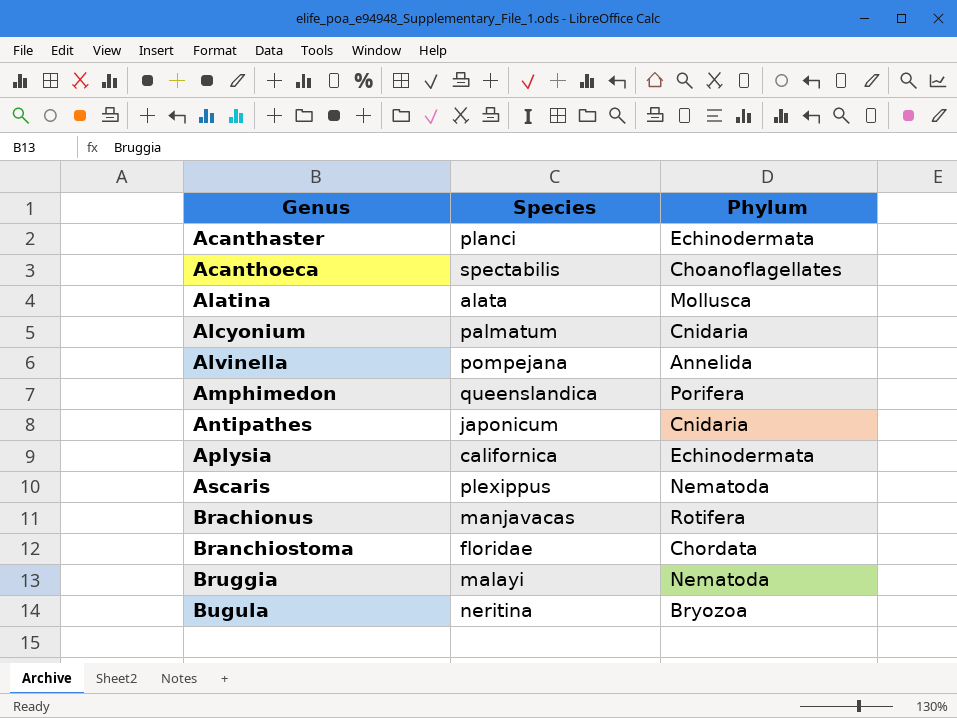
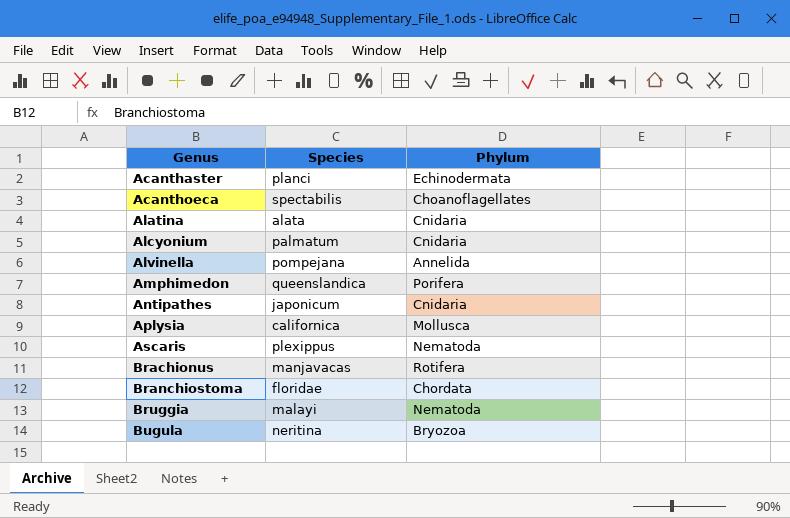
Alatina | Phylum: Mollusca -> Cnidaria
Aplysia | Phylum: Echinodermata -> Mollusca

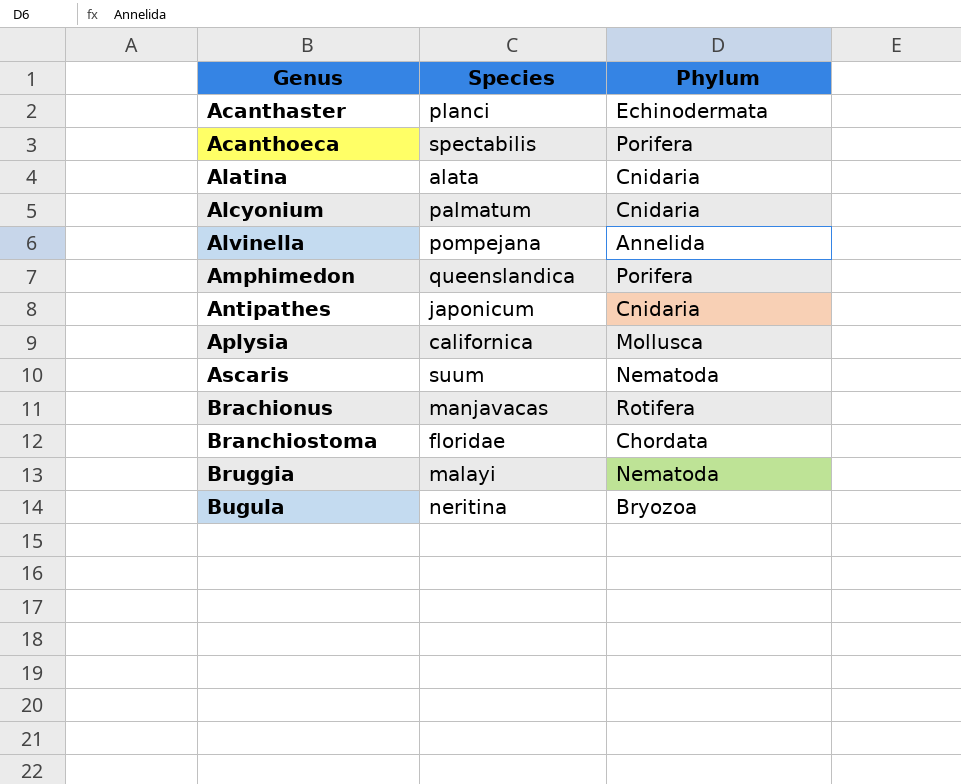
Acanthoeca | Phylum: Choanoflagellates -> Porifera
Ascaris | Species: plexippus -> suum

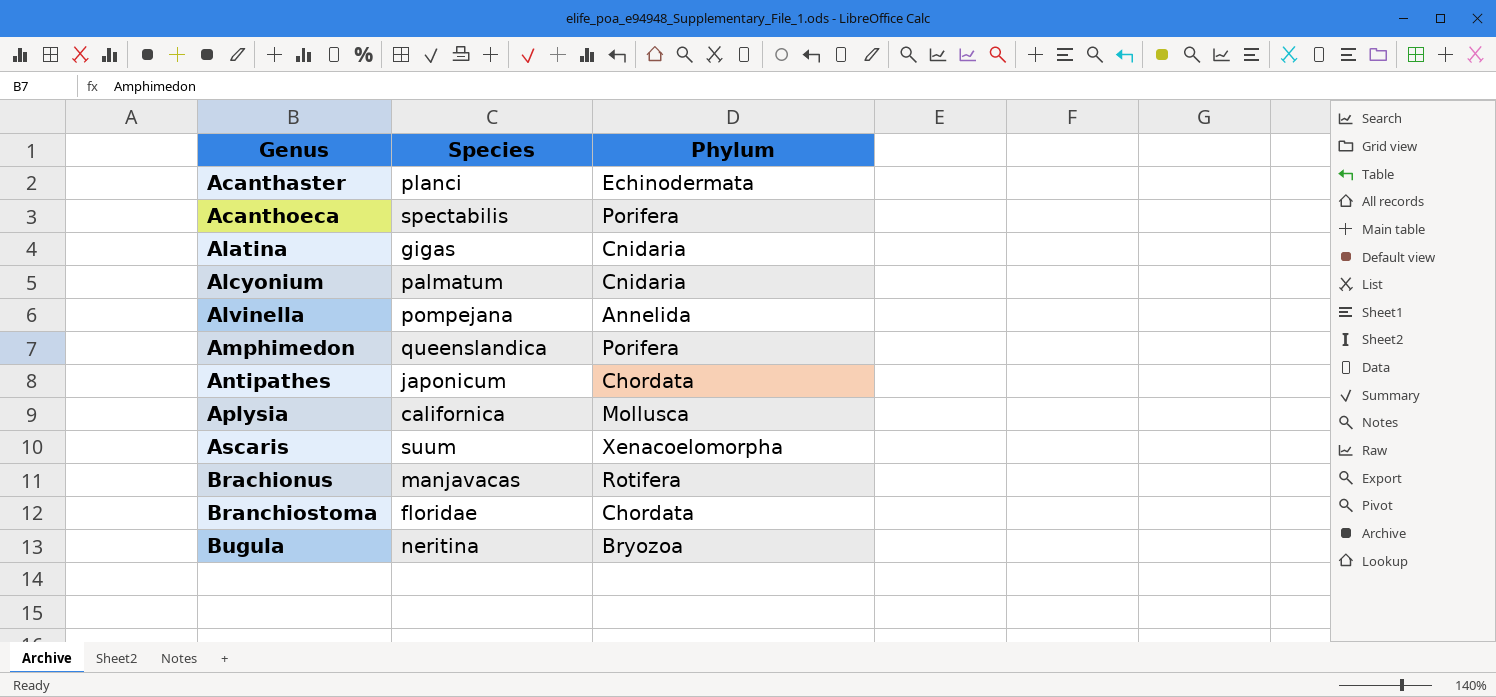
row Bruggia: malayi | Nematoda -> none
Alatina | Species: alata -> gigas
Antipathes | Phylum: Cnidaria -> Chordata
Ascaris | Phylum: Nematoda -> Xenacoelomorpha

